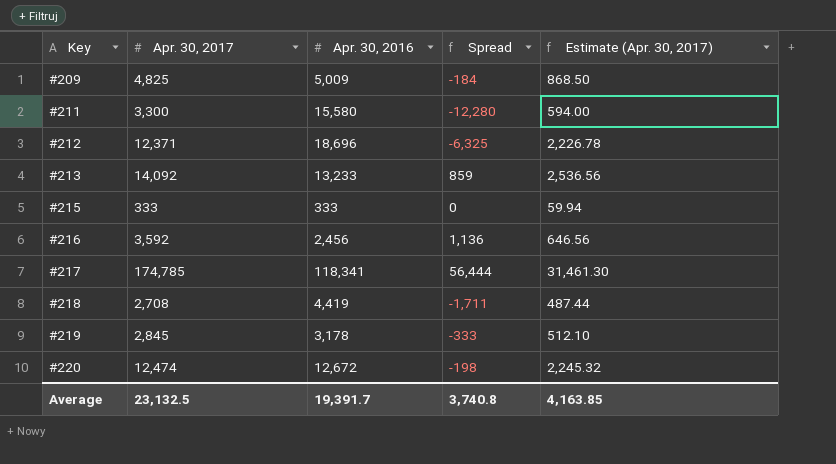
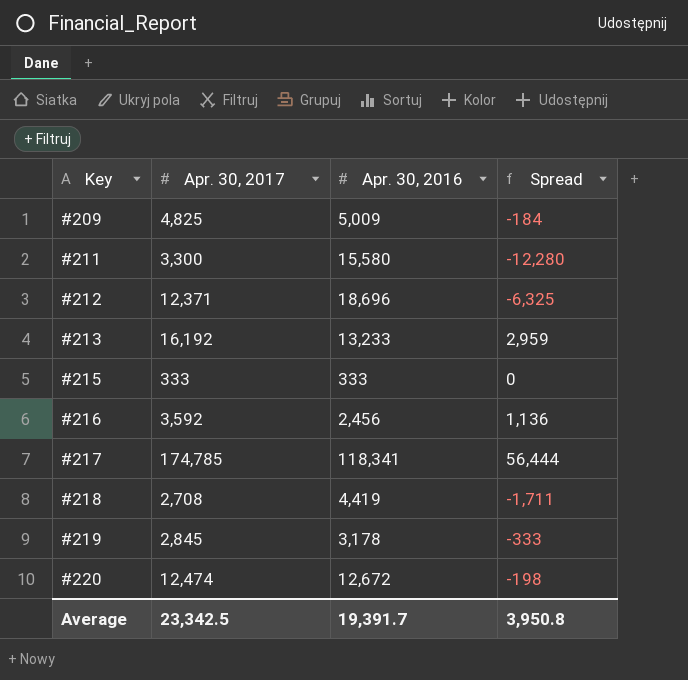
column Estimate (Apr. 30, 2017) | formula: [Apr. 30, 2017] * 0.18 -> none
#213 | Apr. 30, 2017: 14,092 -> 16,192
#213 | Spread: 859 -> 2,959
Average | Apr. 30, 2017: 23,132.5 -> 23,342.5
Average | Spread: 3,740.8 -> 3,950.8

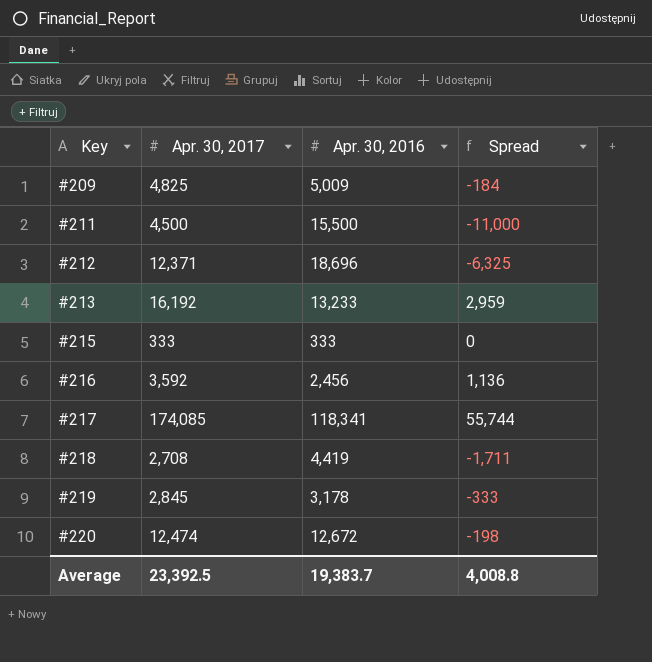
#211 | Apr. 30, 2017: 3,300 -> 4,500
#211 | Apr. 30, 2016: 15,580 -> 15,500
#211 | Spread: -12,280 -> -11,000
#217 | Apr. 30, 2017: 174,785 -> 174,085
#217 | Spread: 56,444 -> 55,744
Average | Apr. 30, 2017: 23,342.5 -> 23,392.5
Average | Apr. 30, 2016: 19,391.7 -> 19,383.7
Average | Spread: 3,950.8 -> 4,008.8

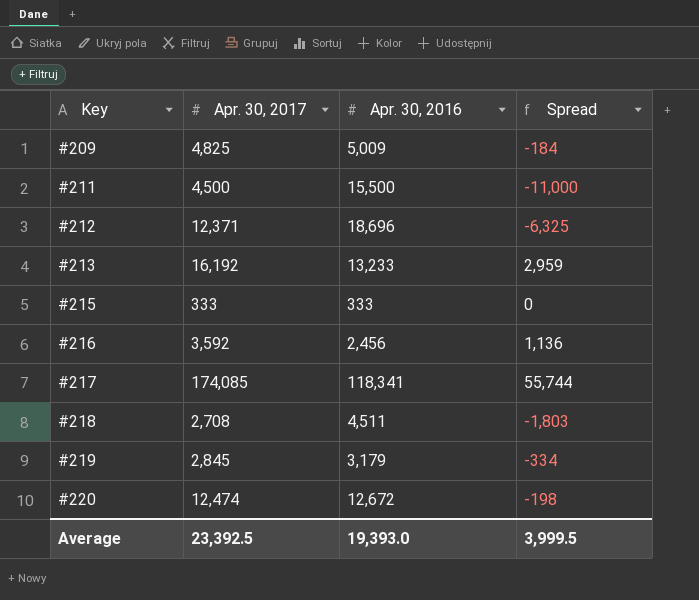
#218 | Apr. 30, 2016: 4,419 -> 4,511
#218 | Spread: -1,711 -> -1,803
#219 | Apr. 30, 2016: 3,178 -> 3,179
#219 | Spread: -333 -> -334
Average | Apr. 30, 2016: 19,383.7 -> 19,393.0
Average | Spread: 4,008.8 -> 3,999.5

